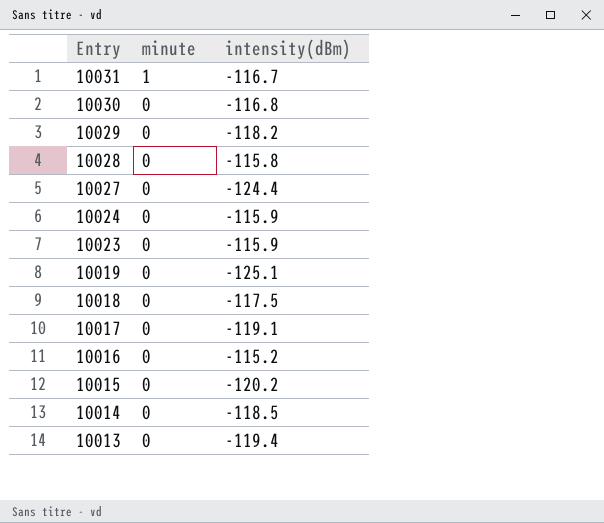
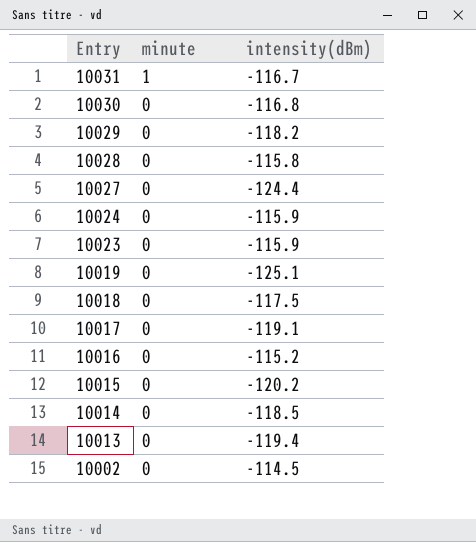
row 10002: none -> 0 | -114.5

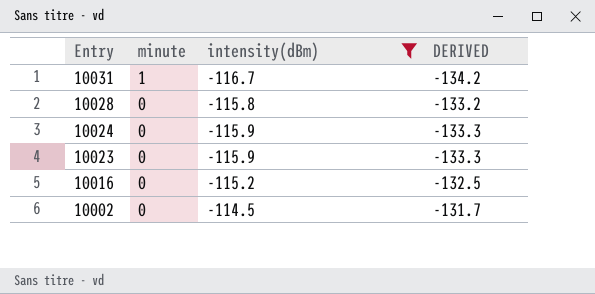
filter: none -> intensity(dBm) >= -116.7
column DERIVED | formula: none -> [intensity(dBm)] * 1.15

